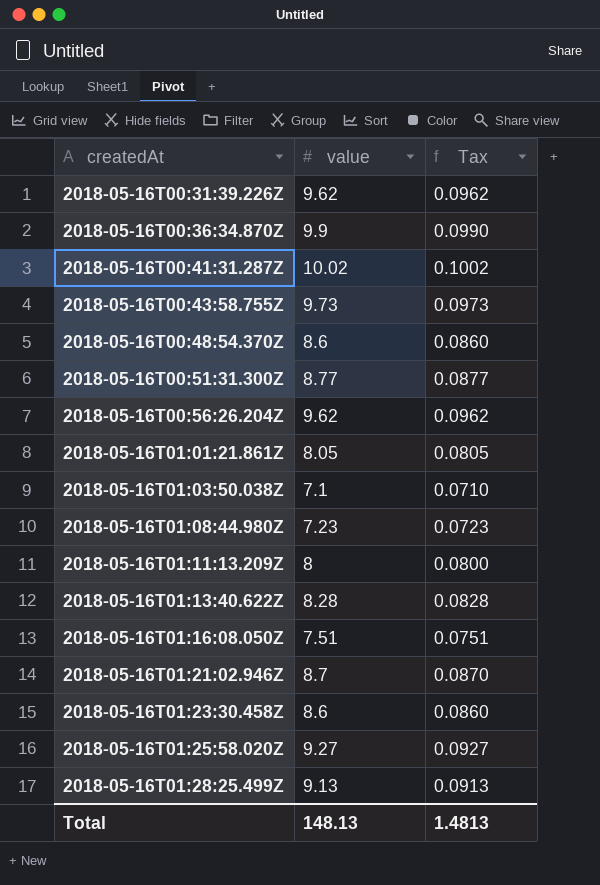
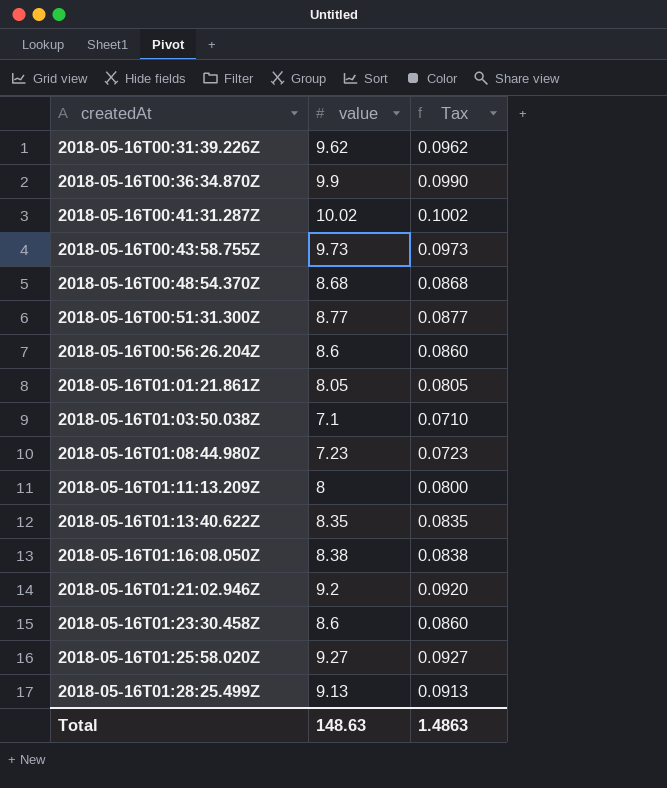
2018-05-16T00:48:54.370Z | value: 8.6 -> 8.68
2018-05-16T00:48:54.370Z | Tax: 0.0860 -> 0.0868
2018-05-16T00:56:26.204Z | value: 9.62 -> 8.6
2018-05-16T00:56:26.204Z | Tax: 0.0962 -> 0.0860
2018-05-16T01:13:40.622Z | value: 8.28 -> 8.35
2018-05-16T01:13:40.622Z | Tax: 0.0828 -> 0.0835
2018-05-16T01:16:08.050Z | value: 7.51 -> 8.38
2018-05-16T01:16:08.050Z | Tax: 0.0751 -> 0.0838
2018-05-16T01:21:02.946Z | value: 8.7 -> 9.2
2018-05-16T01:21:02.946Z | Tax: 0.0870 -> 0.0920
Total | value: 148.13 -> 148.63
Total | Tax: 1.4813 -> 1.4863

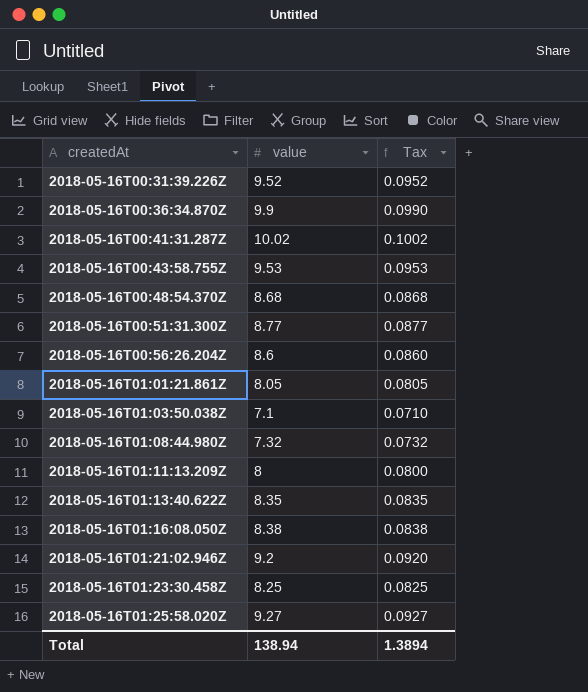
row 2018-05-16T01:28:25.499Z: 9.13 | 0.0913 -> none
2018-05-16T00:31:39.226Z | value: 9.62 -> 9.52
2018-05-16T00:31:39.226Z | Tax: 0.0962 -> 0.0952
2018-05-16T00:43:58.755Z | value: 9.73 -> 9.53
2018-05-16T00:43:58.755Z | Tax: 0.0973 -> 0.0953
2018-05-16T01:08:44.980Z | value: 7.23 -> 7.32
2018-05-16T01:08:44.980Z | Tax: 0.0723 -> 0.0732
2018-05-16T01:23:30.458Z | value: 8.6 -> 8.25
2018-05-16T01:23:30.458Z | Tax: 0.0860 -> 0.0825
Total | value: 148.63 -> 138.94
Total | Tax: 1.4863 -> 1.3894

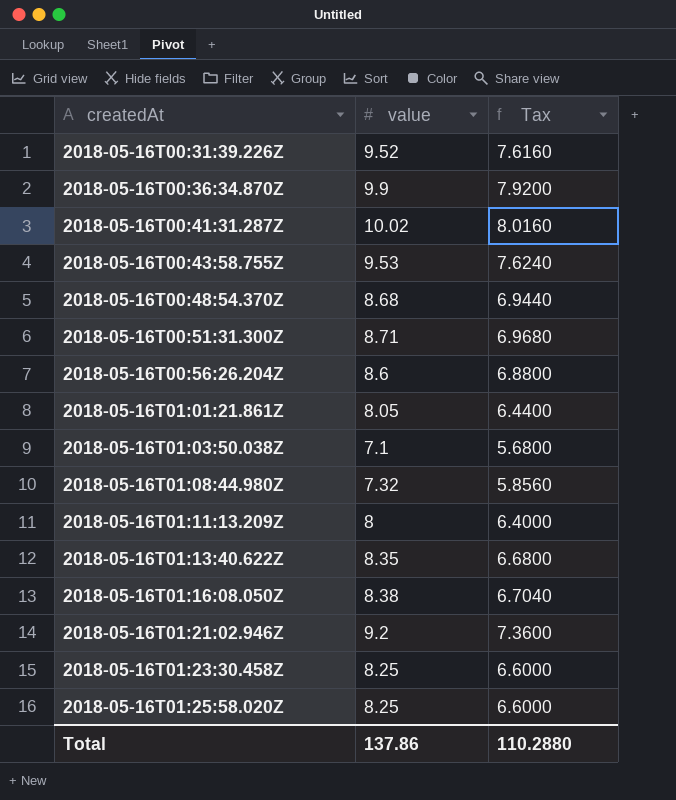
column Tax | formula: [value] * 0.01 -> [value] * 0.8
2018-05-16T00:51:31.300Z | value: 8.77 -> 8.71
2018-05-16T01:25:58.020Z | value: 9.27 -> 8.25
Total | value: 138.94 -> 137.86
Total | Tax: 1.3894 -> 110.2880

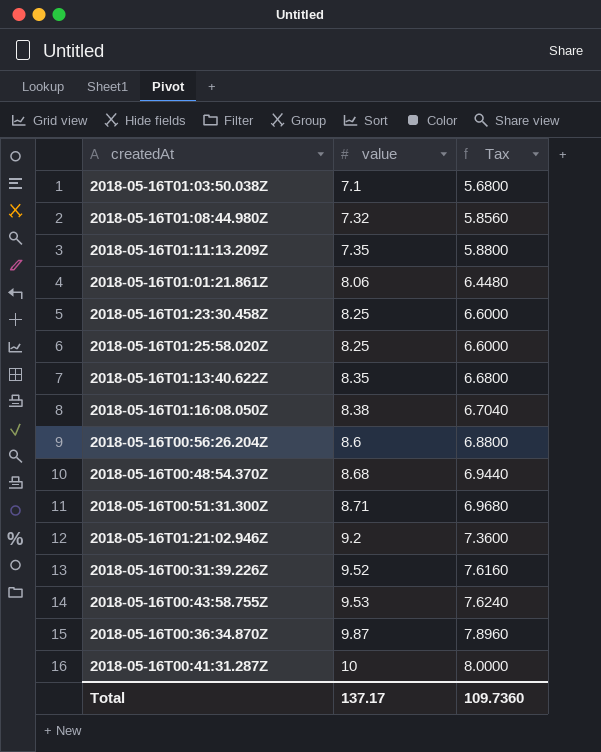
row order: createdAt ascending -> value ascending
2018-05-16T01:11:13.209Z | value: 8 -> 7.35
2018-05-16T01:11:13.209Z | Tax: 6.4000 -> 5.8800
2018-05-16T01:01:21.861Z | value: 8.05 -> 8.06
2018-05-16T01:01:21.861Z | Tax: 6.4400 -> 6.4480
2018-05-16T00:36:34.870Z | value: 9.9 -> 9.87
2018-05-16T00:36:34.870Z | Tax: 7.9200 -> 7.8960
2018-05-16T00:41:31.287Z | value: 10.02 -> 10
2018-05-16T00:41:31.287Z | Tax: 8.0160 -> 8.0000
Total | value: 137.86 -> 137.17
Total | Tax: 110.2880 -> 109.7360

